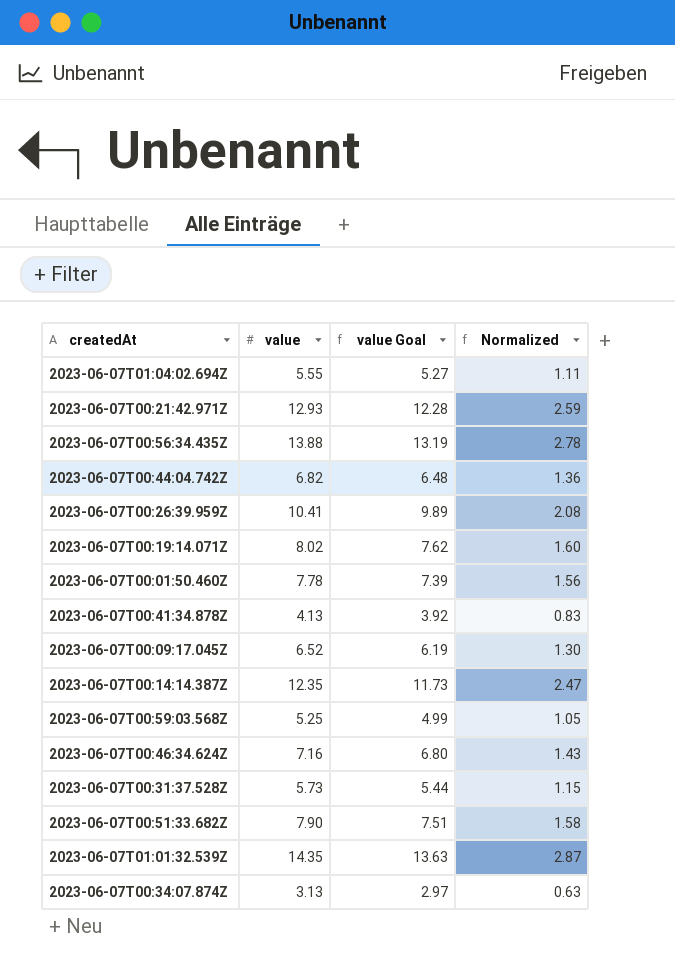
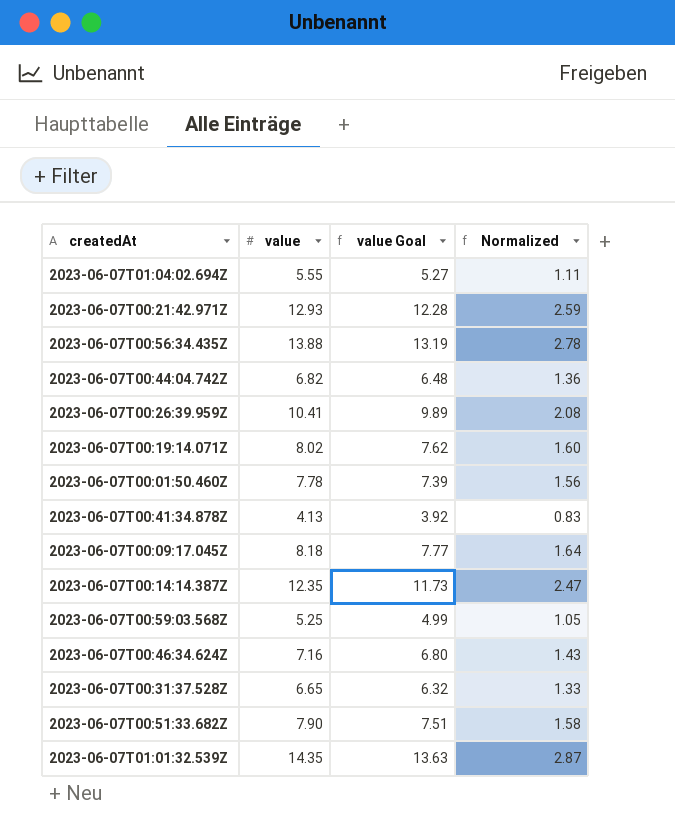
row 2023-06-07T00:34:07.874Z: 3.13 | 2.97 | 0.63 -> none
2023-06-07T00:09:17.045Z | value: 6.52 -> 8.18
2023-06-07T00:09:17.045Z | value Goal: 6.19 -> 7.77
2023-06-07T00:09:17.045Z | Normalized: 1.30 -> 1.64
2023-06-07T00:31:37.528Z | value: 5.73 -> 6.65
2023-06-07T00:31:37.528Z | value Goal: 5.44 -> 6.32
2023-06-07T00:31:37.528Z | Normalized: 1.15 -> 1.33

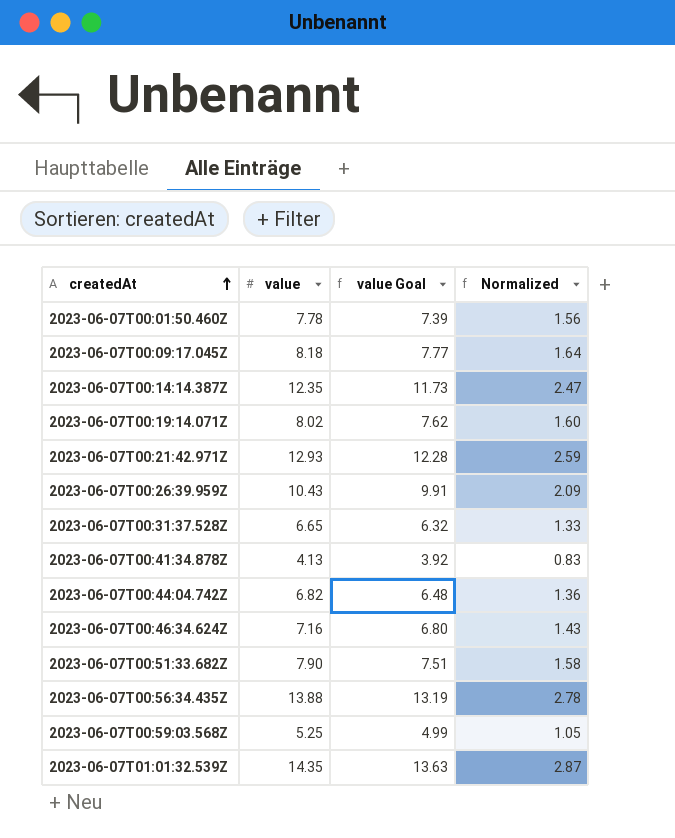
row order: none -> createdAt ascending
row 2023-06-07T01:04:02.694Z: 5.55 | 5.27 | 1.11 -> none
2023-06-07T00:26:39.959Z | value: 10.41 -> 10.43
2023-06-07T00:26:39.959Z | value Goal: 9.89 -> 9.91
2023-06-07T00:26:39.959Z | Normalized: 2.08 -> 2.09

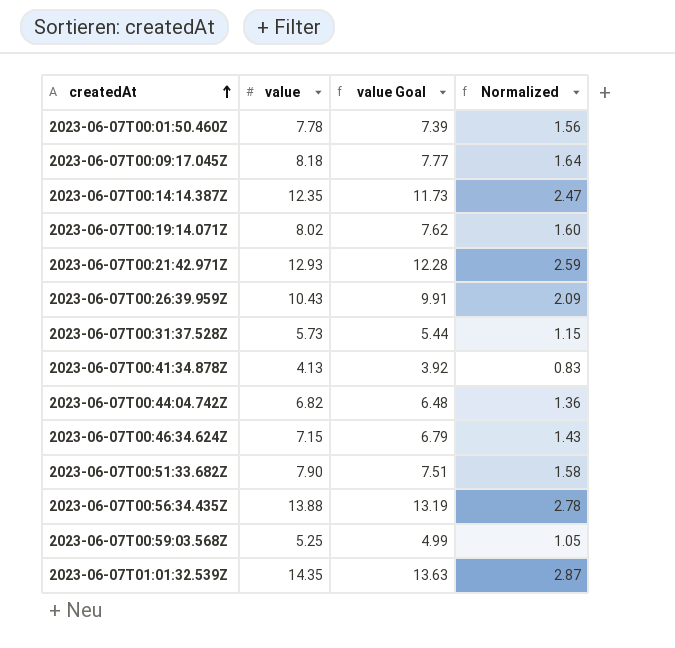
2023-06-07T00:31:37.528Z | value: 6.65 -> 5.73
2023-06-07T00:31:37.528Z | value Goal: 6.32 -> 5.44
2023-06-07T00:31:37.528Z | Normalized: 1.33 -> 1.15
2023-06-07T00:46:34.624Z | value: 7.16 -> 7.15
2023-06-07T00:46:34.624Z | value Goal: 6.80 -> 6.79

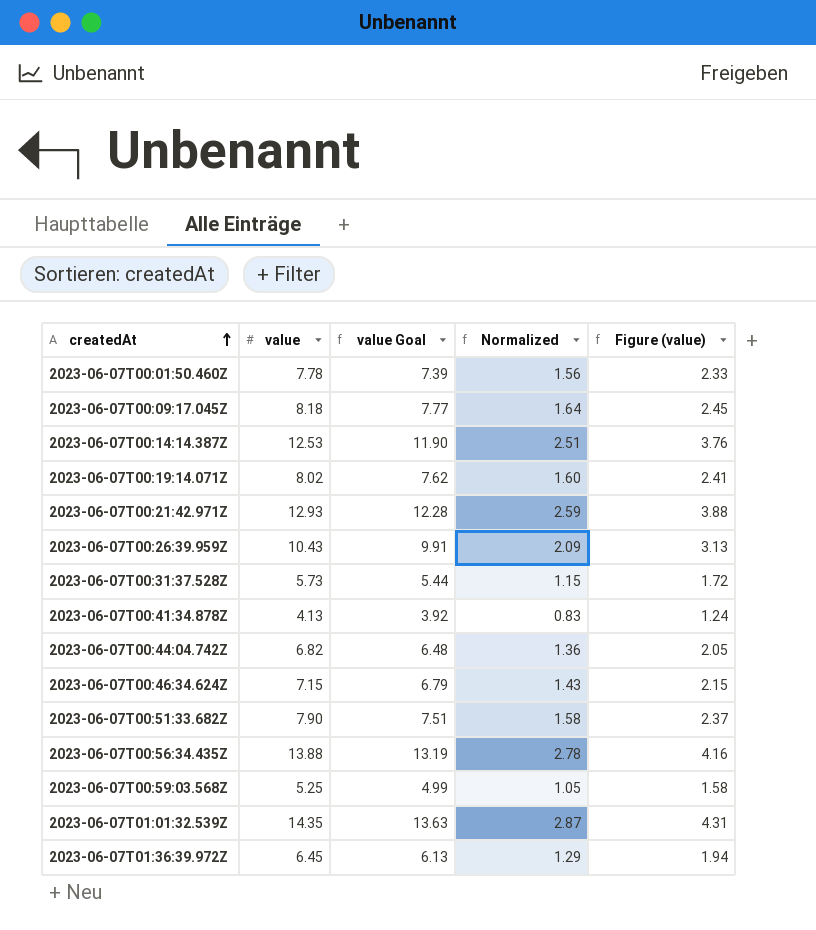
column Figure (value) | formula: none -> [value] * 0.3
2023-06-07T00:14:14.387Z | value: 12.35 -> 12.53
2023-06-07T00:14:14.387Z | value Goal: 11.73 -> 11.90
2023-06-07T00:14:14.387Z | Normalized: 2.47 -> 2.51
row 2023-06-07T01:36:39.972Z: none -> 6.45 | 6.13 | 1.29 | 1.94

